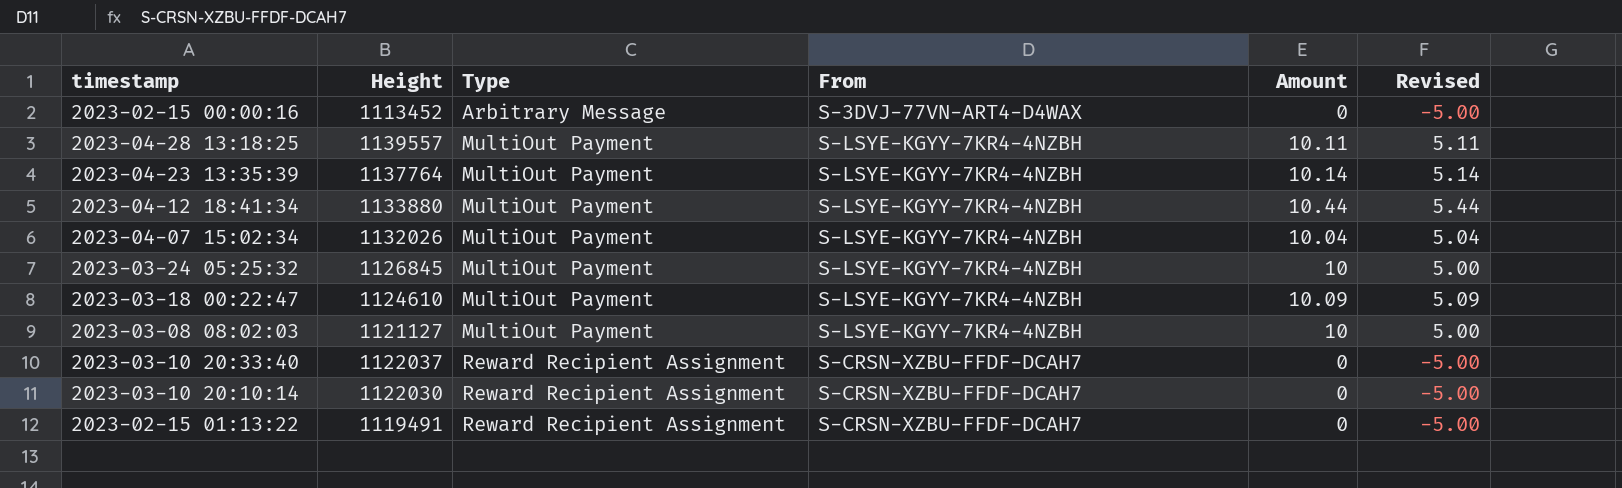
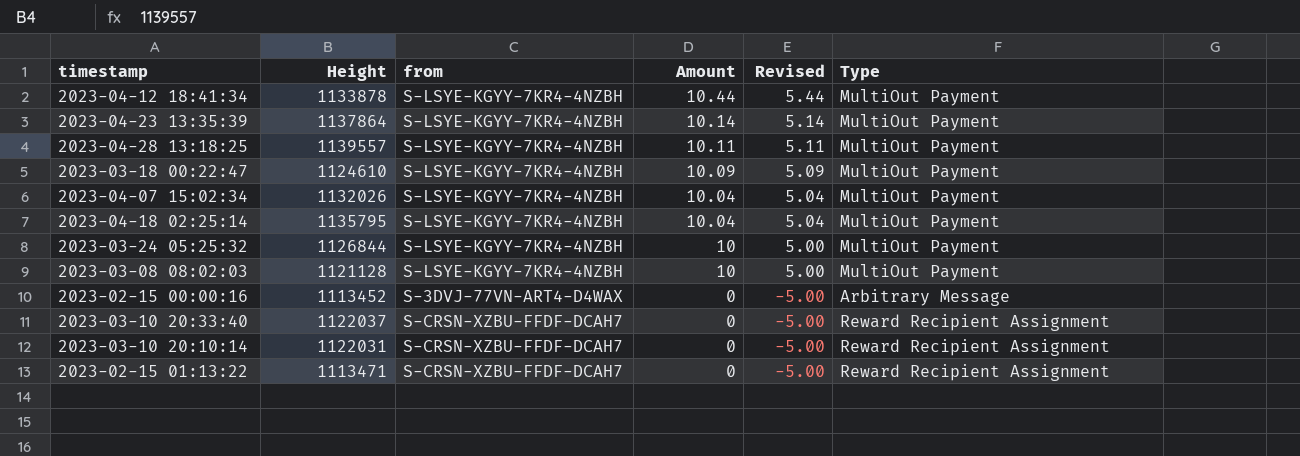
row order: Type ascending -> Amount descending
column name: From -> from
column Type | position: 3 -> 6
2023-04-12 18:41:34 | Height: 1133880 -> 1133878
2023-04-23 13:35:39 | Height: 1137764 -> 1137864
row 2023-04-18 02:25:14: none -> 1135795 | S-LSYE-KGYY-7KR4-4NZBH | 10.04 | 5.04 | MultiOut Payment
2023-03-24 05:25:32 | Height: 1126845 -> 1126844
2023-03-08 08:02:03 | Height: 1121127 -> 1121128
2023-03-10 20:10:14 | Height: 1122030 -> 1122031
2023-02-15 01:13:22 | Height: 1119491 -> 1113471

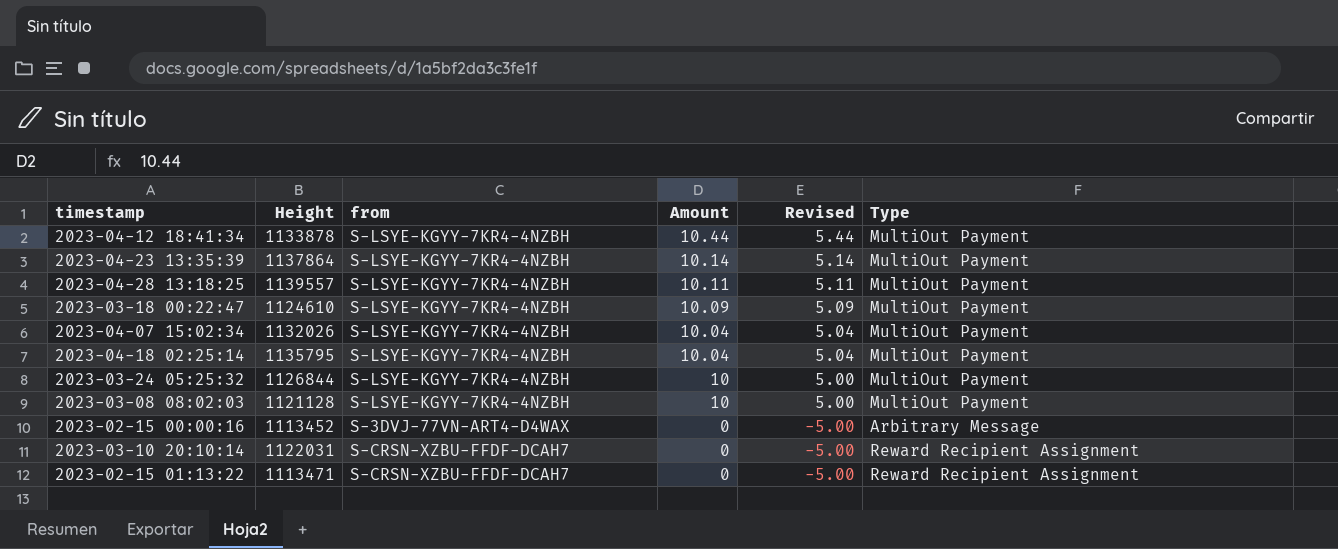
row 2023-03-10 20:33:40: 1122037 | S-CRSN-XZBU-FFDF-DCAH7 | 0 | -5.00 | Reward Recipient Assignment -> none

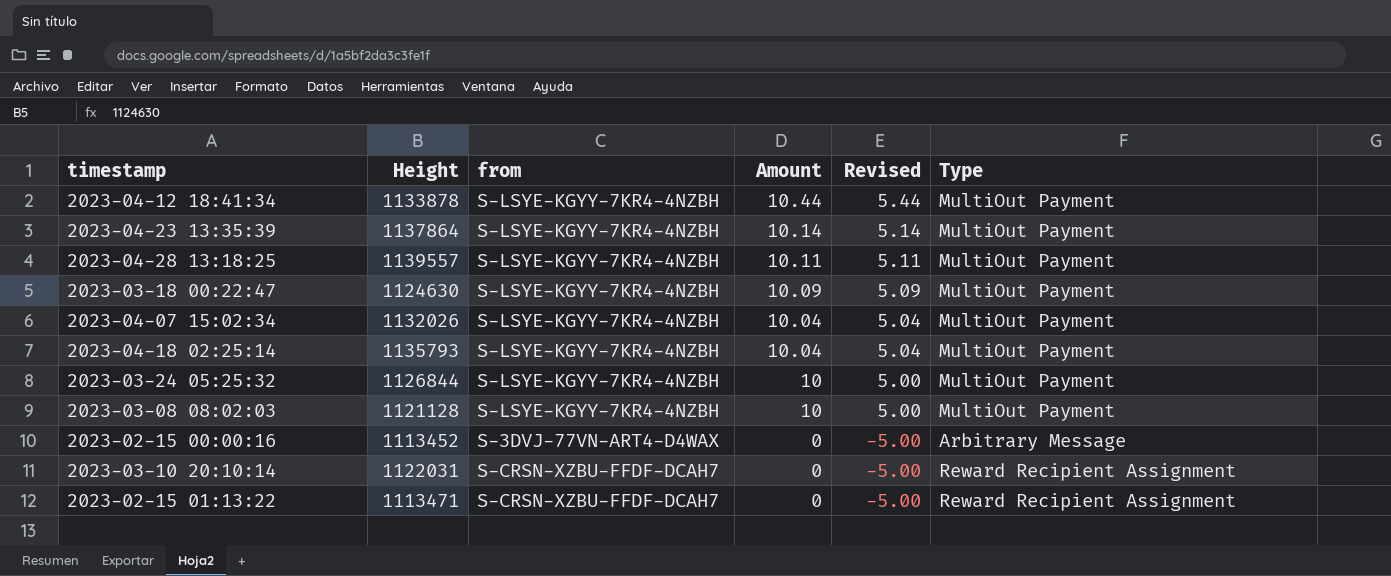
2023-03-18 00:22:47 | Height: 1124610 -> 1124630
2023-04-18 02:25:14 | Height: 1135795 -> 1135793

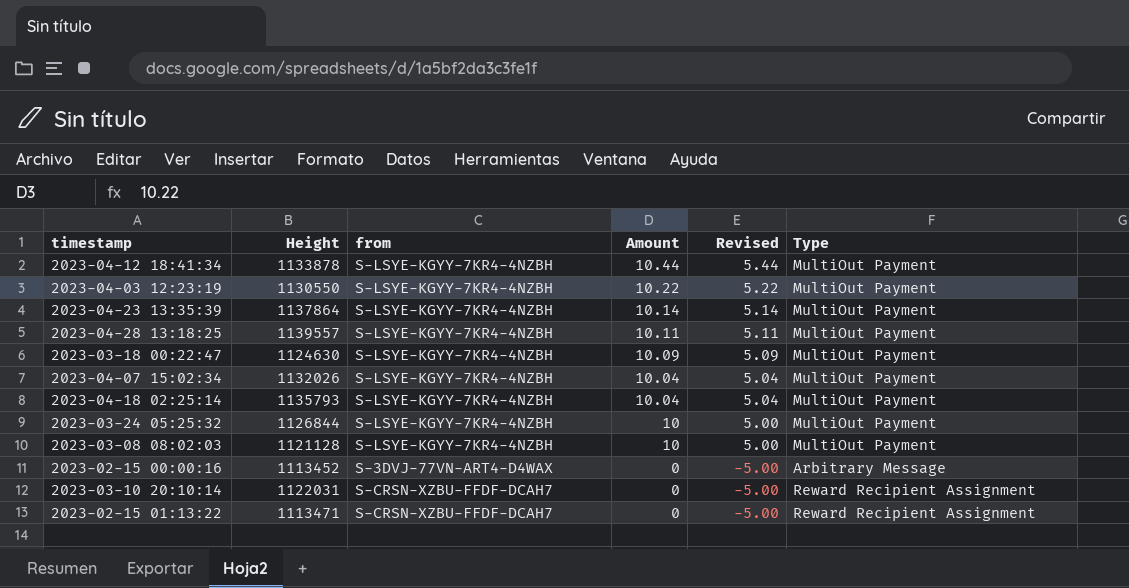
row 2023-04-03 12:23:19: none -> 1130550 | S-LSYE-KGYY-7KR4-4NZBH | 10.22 | 5.22 | MultiOut Payment

